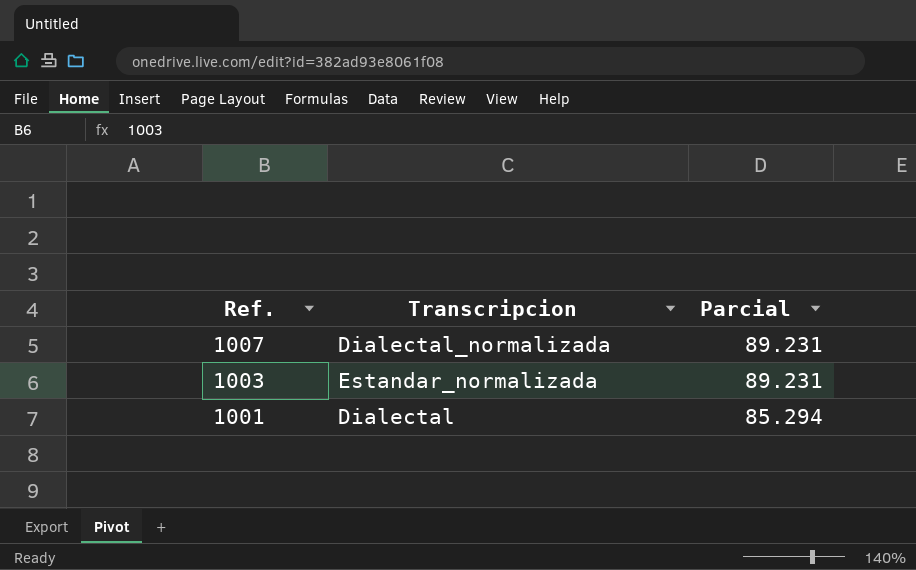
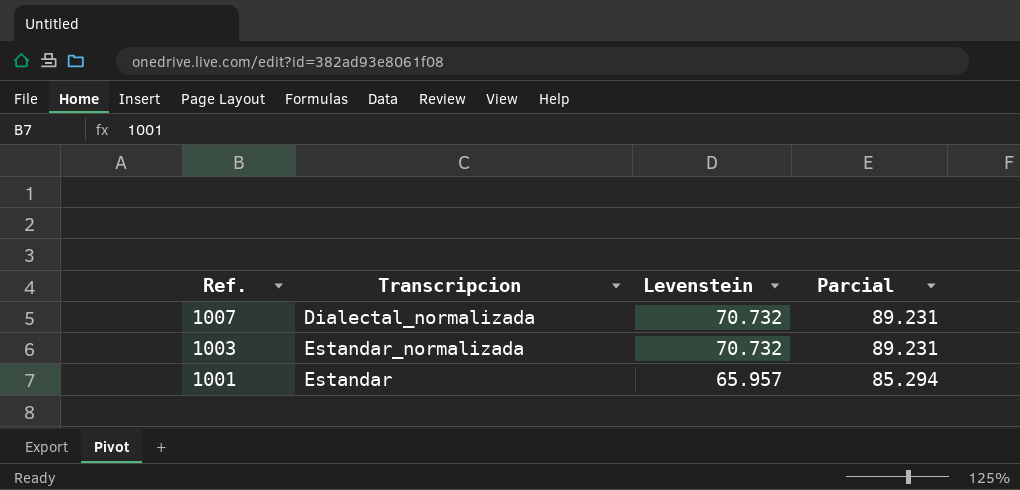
column Levenstein | position: none -> 3
1001 | Transcripcion: Dialectal -> Estandar

